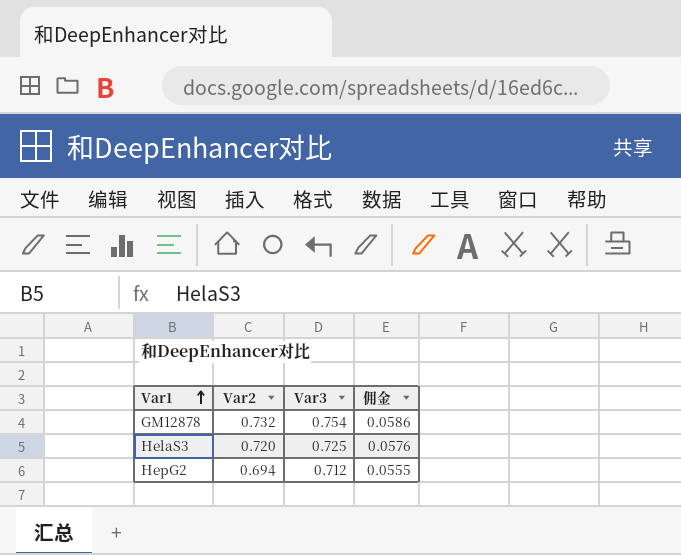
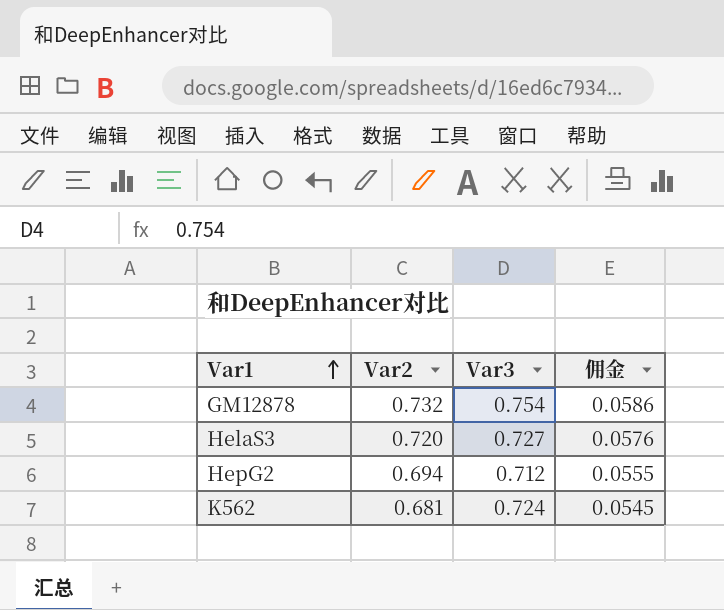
HelaS3 | Var3: 0.725 -> 0.727
row K562: none -> 0.681 | 0.724 | 0.0545

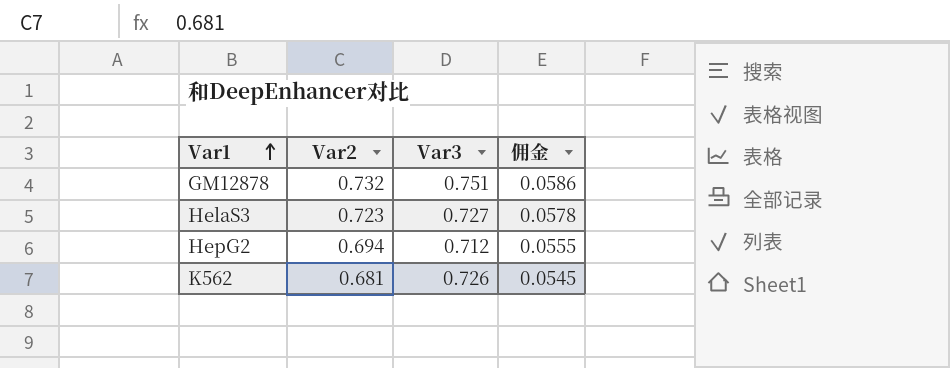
GM12878 | Var3: 0.754 -> 0.751
HelaS3 | Var2: 0.720 -> 0.723
HelaS3 | 佣金: 0.0576 -> 0.0578
K562 | Var3: 0.724 -> 0.726

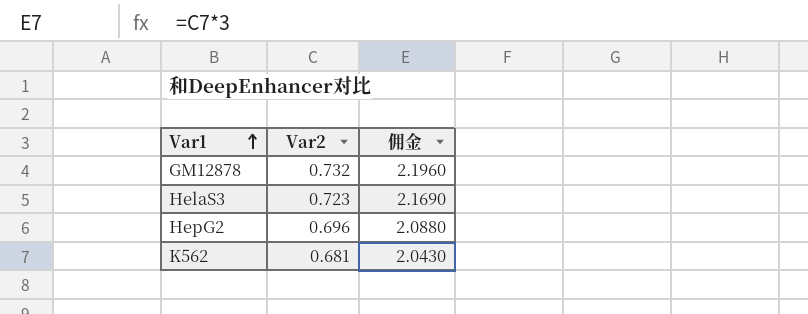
column Var3 | position: 3 -> none
column 佣金 | formula: [Var2] * 0.08 -> [Var2] * 3
HepG2 | Var2: 0.694 -> 0.696

